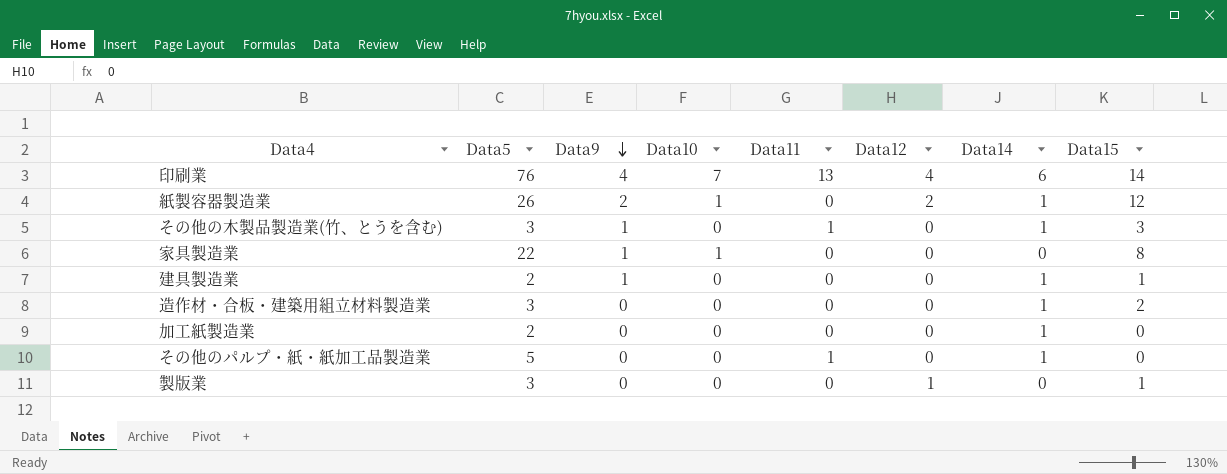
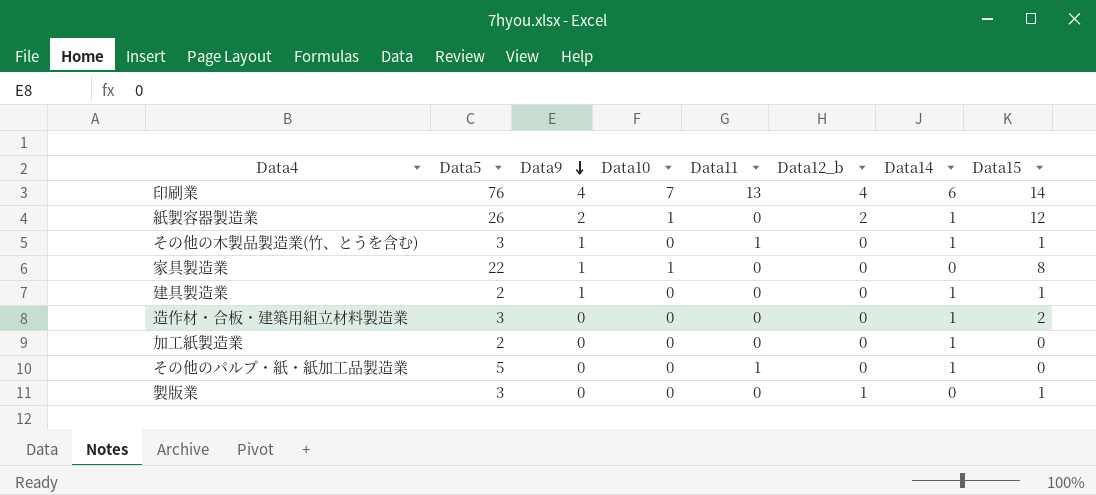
column name: Data12 -> Data12_b
その他の木製品製造業(竹、とうを含む) | Data15: 3 -> 1

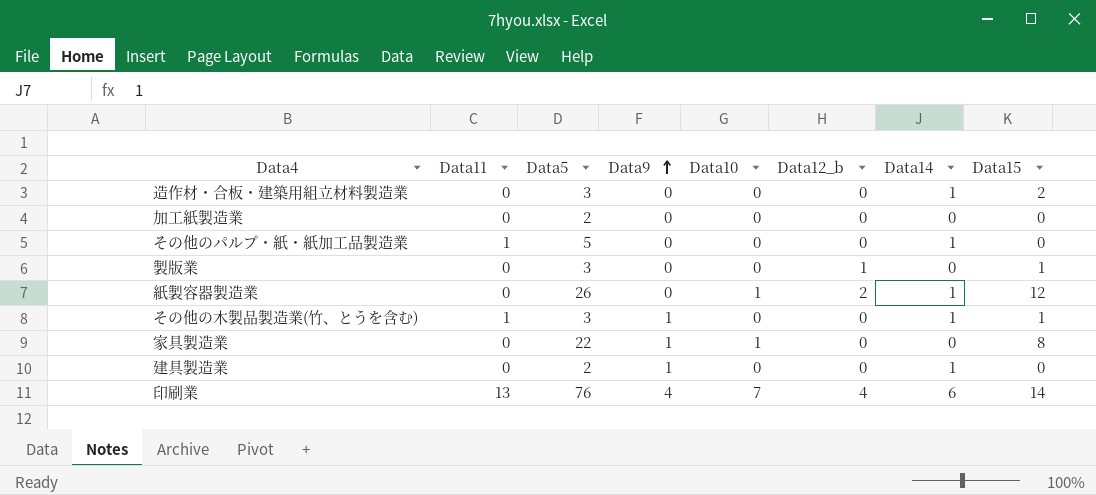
row order: Data9 descending -> Data9 ascending
column Data11 | position: 5 -> 2
加工紙製造業 | Data14: 1 -> 0
紙製容器製造業 | Data9: 2 -> 0
建具製造業 | Data15: 1 -> 0

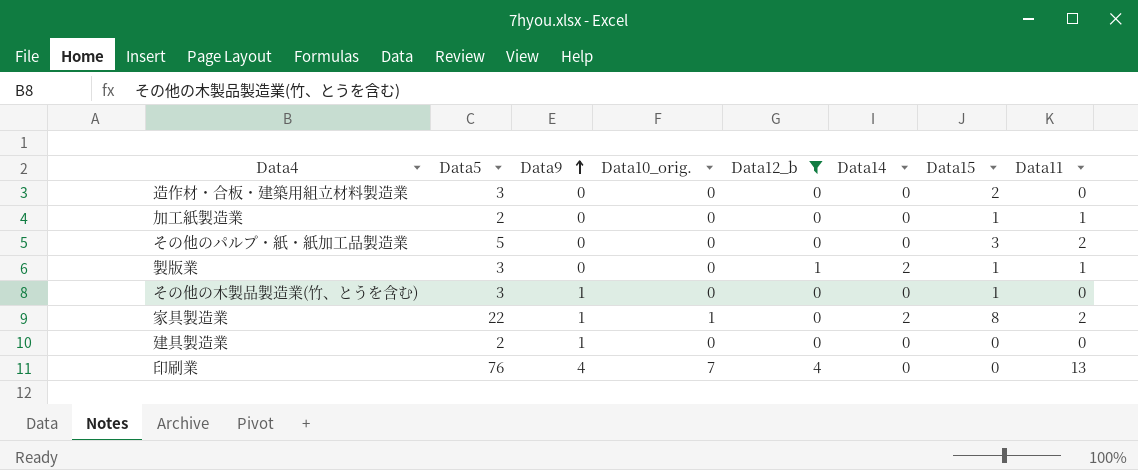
filter: none -> Data12_b != 2
column name: Data10 -> Data10_orig.
column Data11 | position: 2 -> 8
造作材・合板・建築用組立材料製造業 | Data14: 1 -> 0
加工紙製造業 | Data15: 0 -> 1
加工紙製造業 | Data11: 0 -> 1
その他のパルプ・紙・紙加工品製造業 | Data14: 1 -> 0
その他のパルプ・紙・紙加工品製造業 | Data15: 0 -> 3
その他のパルプ・紙・紙加工品製造業 | Data11: 1 -> 2
製版業 | Data14: 0 -> 2
製版業 | Data11: 0 -> 1
その他の木製品製造業(竹、とうを含む) | Data14: 1 -> 0
その他の木製品製造業(竹、とうを含む) | Data11: 1 -> 0
家具製造業 | Data14: 0 -> 2
家具製造業 | Data11: 0 -> 2
建具製造業 | Data14: 1 -> 0
印刷業 | Data14: 6 -> 0
印刷業 | Data15: 14 -> 0

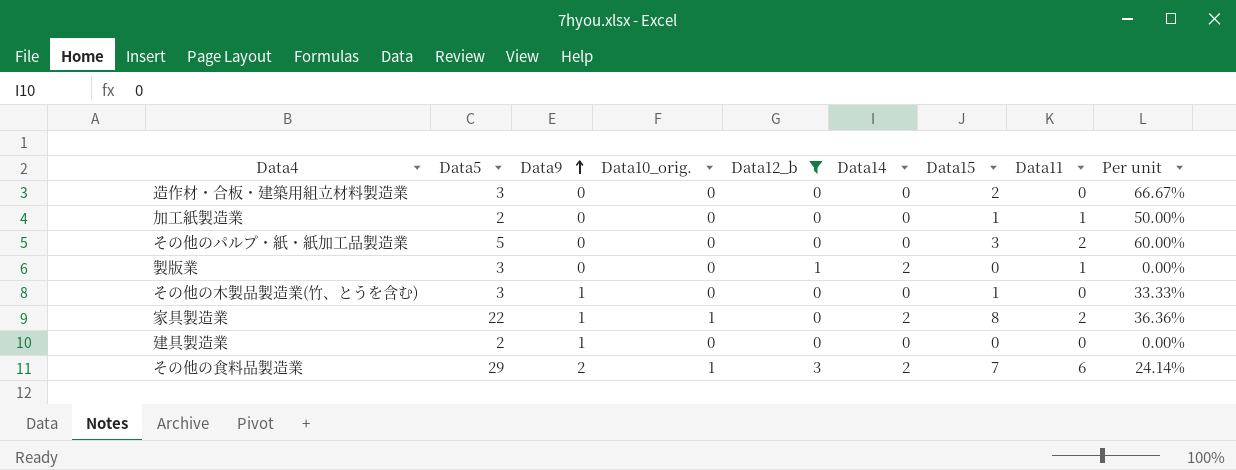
column Per unit | formula: none -> [Data15] / [Data5]
row 印刷業: 76 | 4 | 7 | 4 | 0 | 0 | 13 -> none
製版業 | Data15: 1 -> 0
row その他の食料品製造業: none -> 29 | 2 | 1 | 3 | 2 | 7 | 6 | 24.14%

